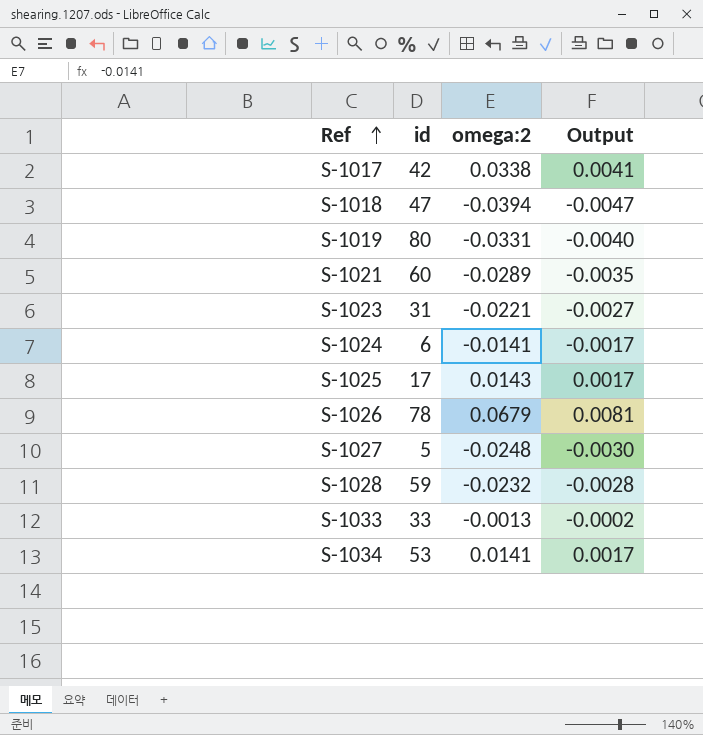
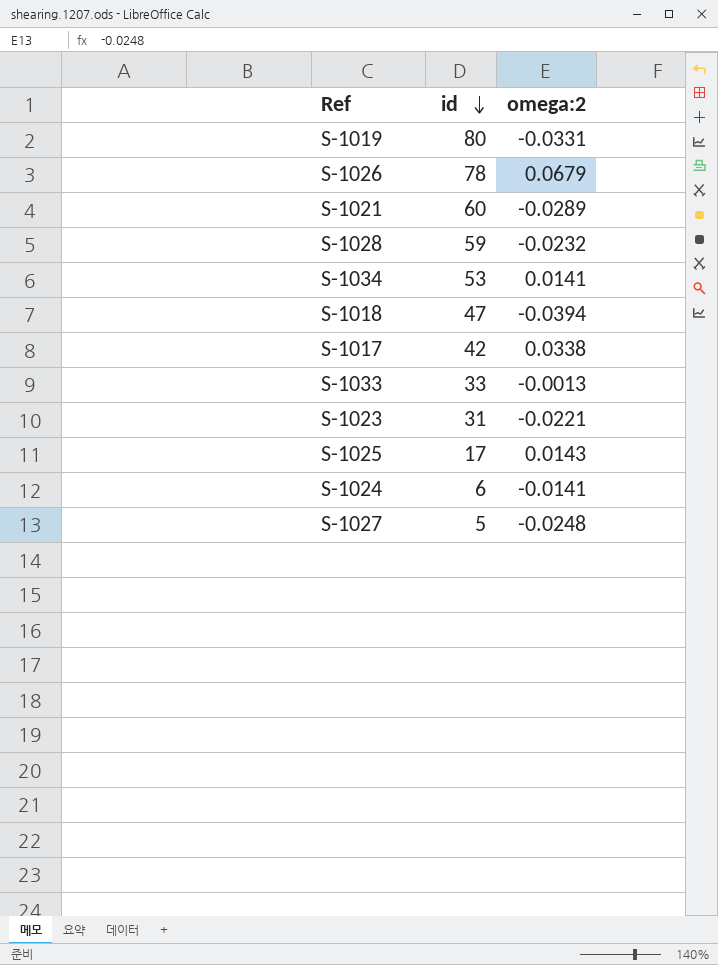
row order: Ref ascending -> id descending
column Output | formula: [omega:2] * 0.12 -> none

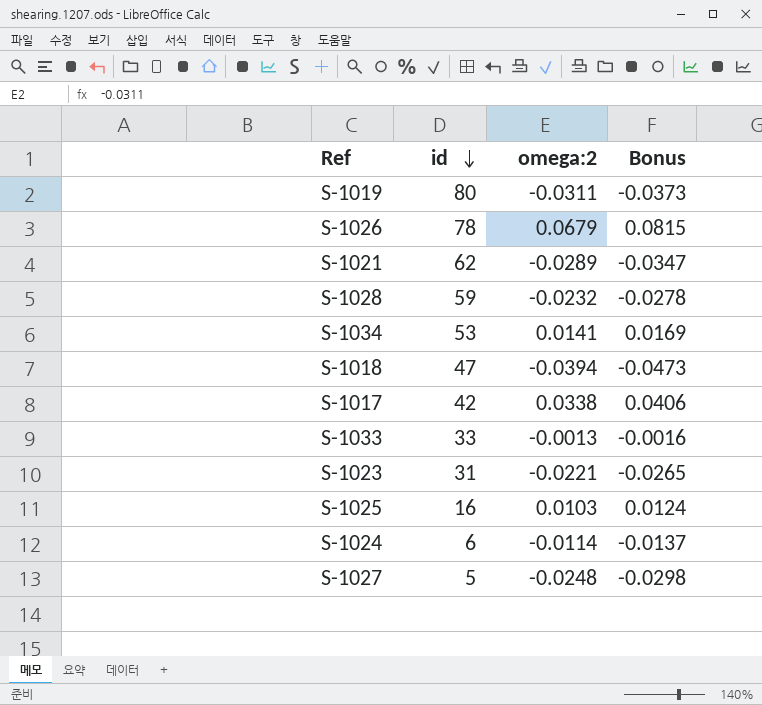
column Bonus | formula: none -> [omega:2] * 1.2
S-1019 | omega:2: -0.0331 -> -0.0311
S-1021 | id: 60 -> 62
S-1025 | id: 17 -> 16
S-1025 | omega:2: 0.0143 -> 0.0103
S-1024 | omega:2: -0.0141 -> -0.0114

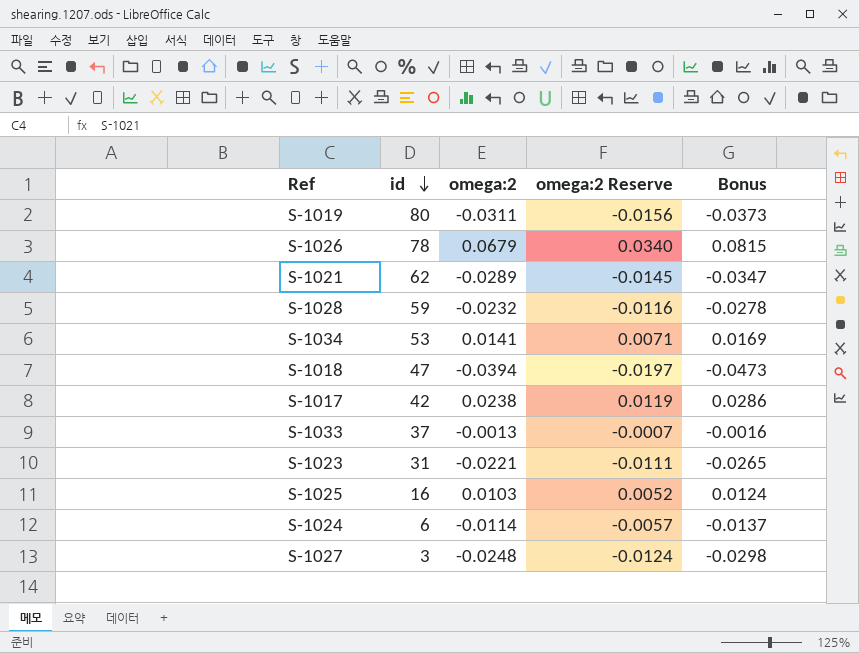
column omega:2 Reserve | formula: none -> [omega:2] * 0.5
S-1017 | omega:2: 0.0338 -> 0.0238
S-1017 | Bonus: 0.0406 -> 0.0286
S-1033 | id: 33 -> 37
S-1027 | id: 5 -> 3

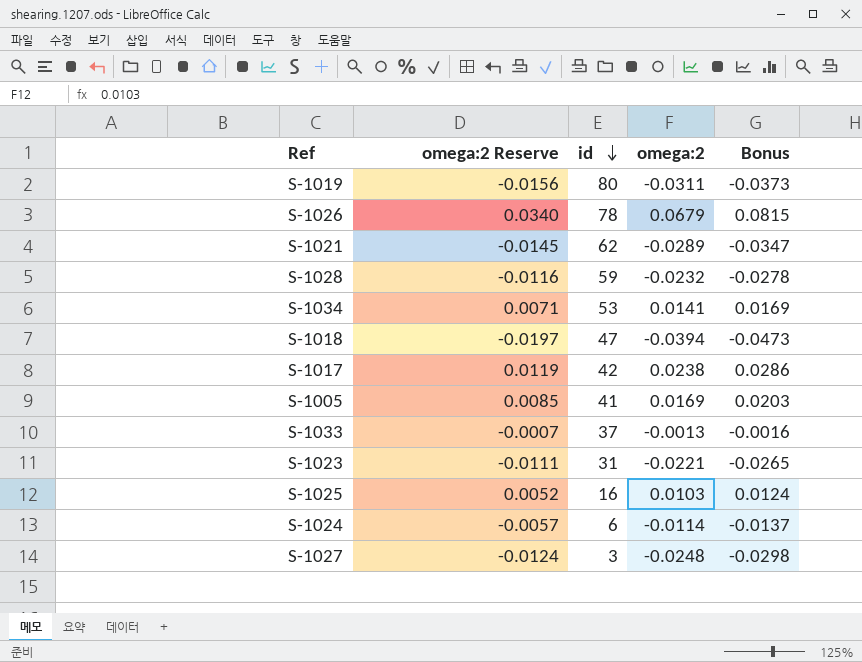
column omega:2 Reserve | position: 4 -> 2
row S-1005: none -> 0.0085 | 41 | 0.0169 | 0.0203

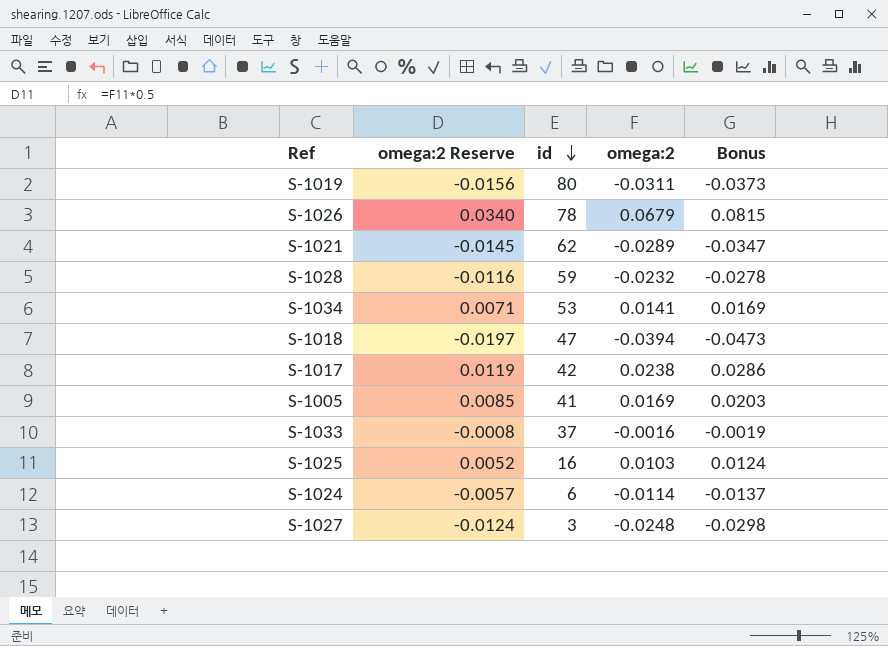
row S-1023: -0.0111 | 31 | -0.0221 | -0.0265 -> none
S-1033 | omega:2 Reserve: -0.0007 -> -0.0008
S-1033 | omega:2: -0.0013 -> -0.0016
S-1033 | Bonus: -0.0016 -> -0.0019

